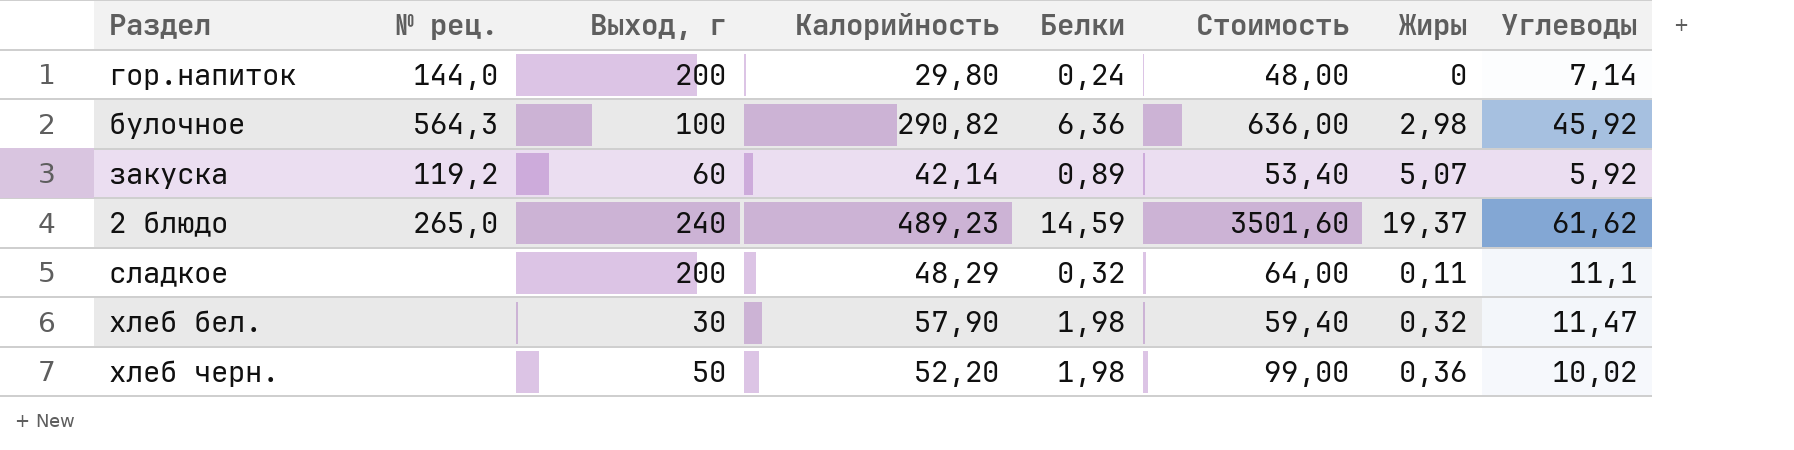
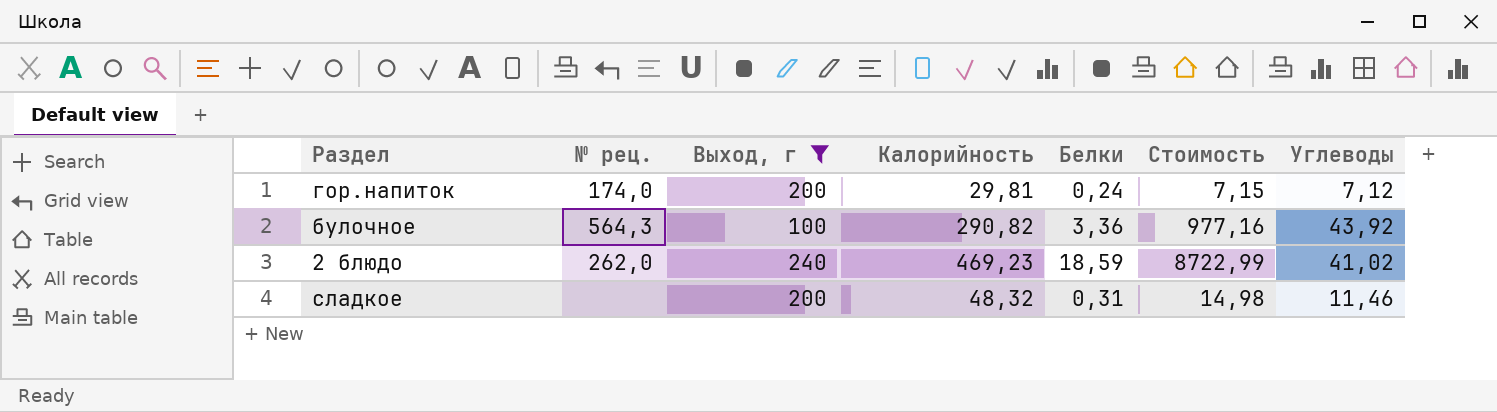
filter: none -> Выход, г >= 100
column Жиры | position: 7 -> none
column Стоимость | formula: [Выход, г] * [Белки] -> [Калорийность] * [Белки]
гор.напиток | № рец.: 144,0 -> 174,0
гор.напиток | Калорийность: 29,80 -> 29,81
гор.напиток | Углеводы: 7,14 -> 7,12
булочное | Белки: 6,36 -> 3,36
булочное | Углеводы: 45,92 -> 43,92
2 блюдо | № рец.: 265,0 -> 262,0
2 блюдо | Калорийность: 489,23 -> 469,23
2 блюдо | Белки: 14,59 -> 18,59
2 блюдо | Углеводы: 61,62 -> 41,02
сладкое | Калорийность: 48,29 -> 48,32
сладкое | Белки: 0,32 -> 0,31
сладкое | Углеводы: 11,1 -> 11,46

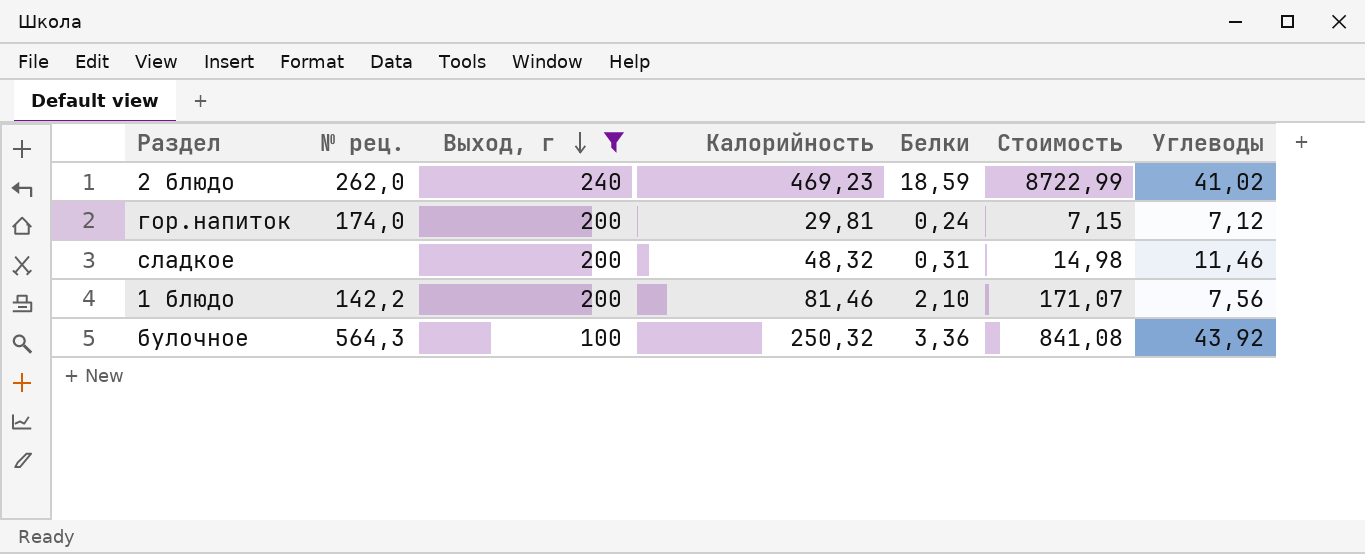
row order: none -> Выход, г descending
row 1 блюдо: none -> 142,2 | 200 | 81,46 | 2,10 | 171,07 | 7,56
булочное | Калорийность: 290,82 -> 250,32
булочное | Стоимость: 977,16 -> 841,08

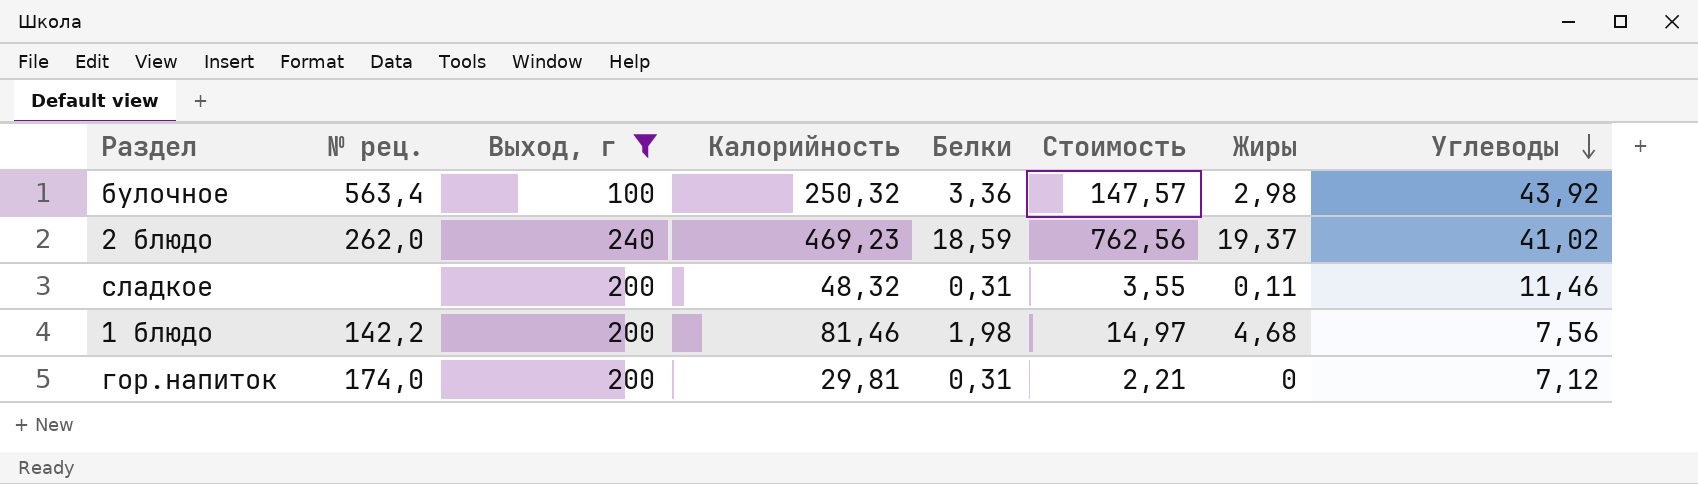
row order: Выход, г descending -> Углеводы descending
column Стоимость | formula: [Калорийность] * [Белки] -> [Белки] * [Углеводы]
column Жиры | position: none -> 7
булочное | № рец.: 564,3 -> 563,4
1 блюдо | Белки: 2,10 -> 1,98
гор.напиток | Белки: 0,24 -> 0,31

